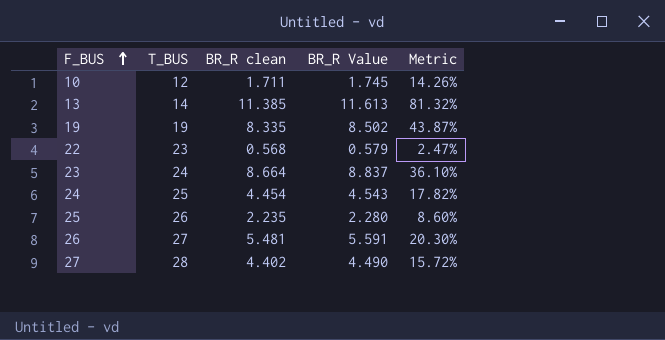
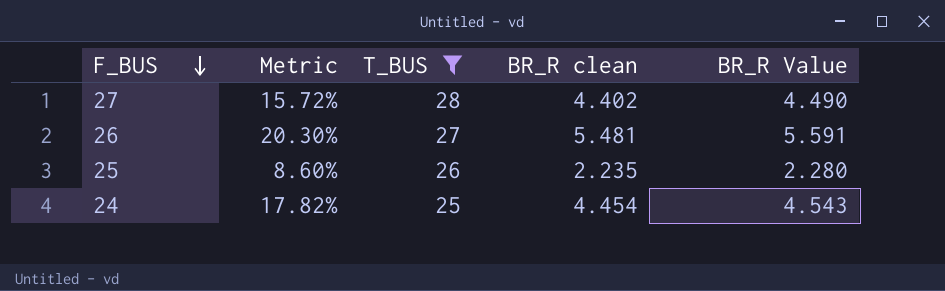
filter: none -> T_BUS >= 25
row order: F_BUS ascending -> F_BUS descending
column Metric | position: 5 -> 2

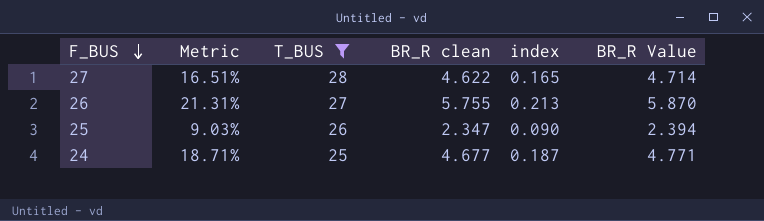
column index | formula: none -> [BR_R clean] / [T_BUS]
27 | Metric: 15.72% -> 16.51%
27 | BR_R clean: 4.402 -> 4.622
27 | BR_R Value: 4.490 -> 4.714
26 | Metric: 20.30% -> 21.31%
26 | BR_R clean: 5.481 -> 5.755
26 | BR_R Value: 5.591 -> 5.870
25 | Metric: 8.60% -> 9.03%
25 | BR_R clean: 2.235 -> 2.347
25 | BR_R Value: 2.280 -> 2.394
24 | Metric: 17.82% -> 18.71%
24 | BR_R clean: 4.454 -> 4.677
24 | BR_R Value: 4.543 -> 4.771

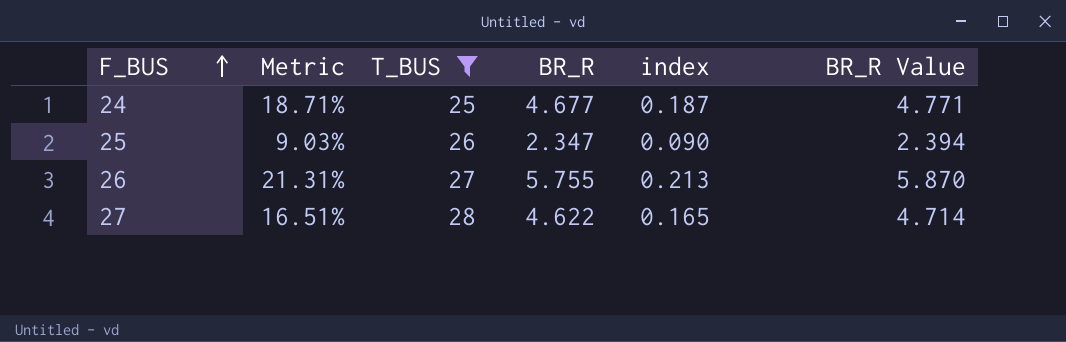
row order: F_BUS descending -> F_BUS ascending
column name: BR_R clean -> BR_R

